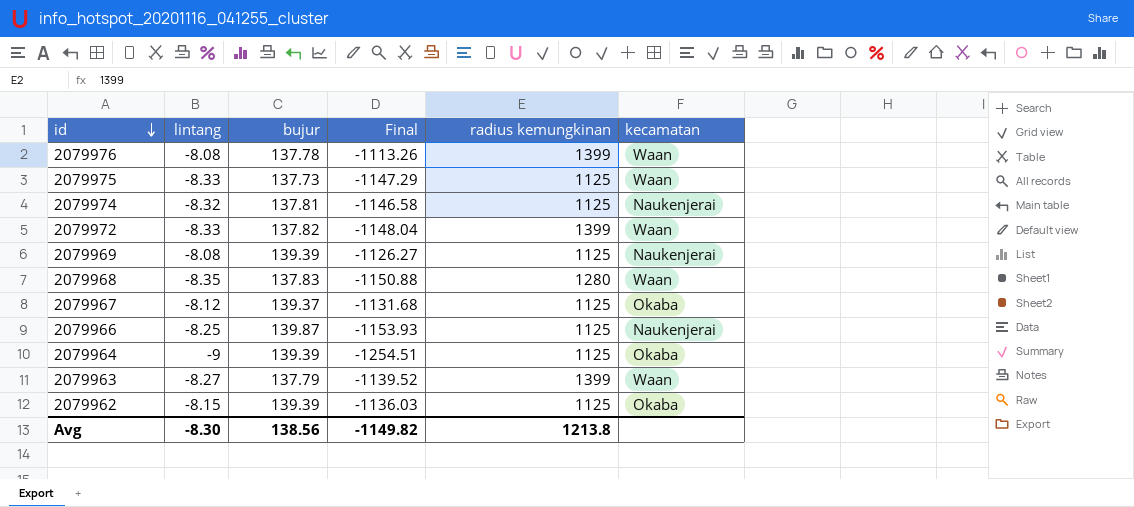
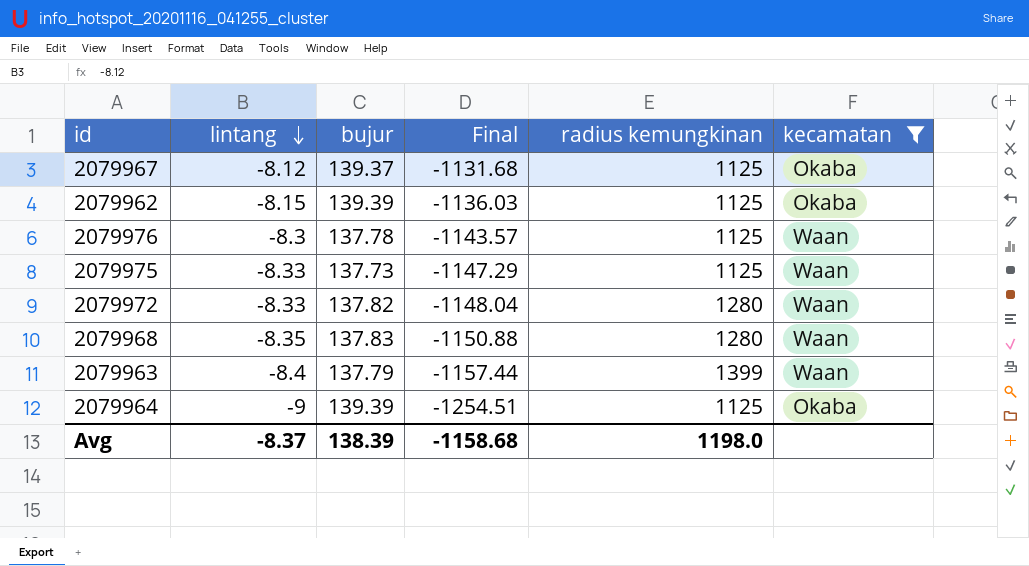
filter: none -> kecamatan != Naukenjerai
row order: id descending -> lintang descending
2079976 | lintang: -8.08 -> -8.3
2079976 | Final: -1113.26 -> -1143.57
2079976 | radius kemungkinan: 1399 -> 1125
2079972 | radius kemungkinan: 1399 -> 1280
2079963 | lintang: -8.27 -> -8.4
2079963 | Final: -1139.52 -> -1157.44
Avg | lintang: -8.30 -> -8.37
Avg | bujur: 138.56 -> 138.39
Avg | Final: -1149.82 -> -1158.68
Avg | radius kemungkinan: 1213.8 -> 1198.0

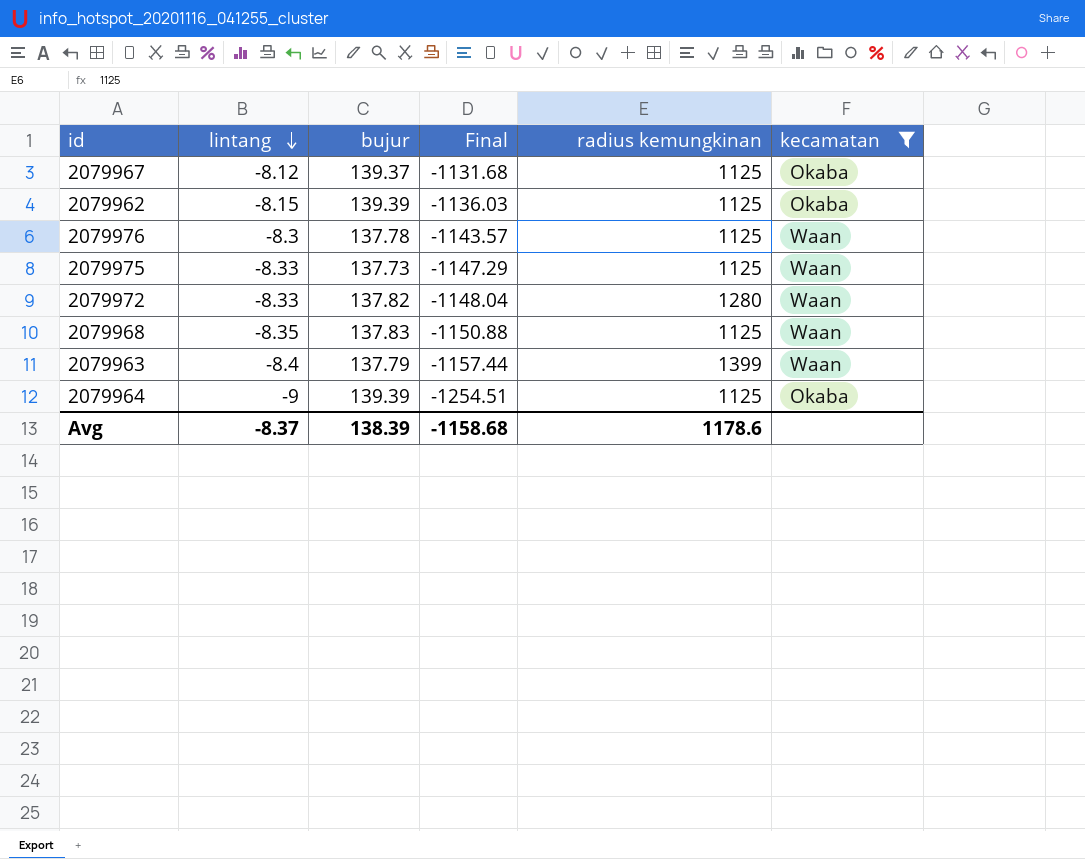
2079968 | radius kemungkinan: 1280 -> 1125
Avg | radius kemungkinan: 1198.0 -> 1178.6

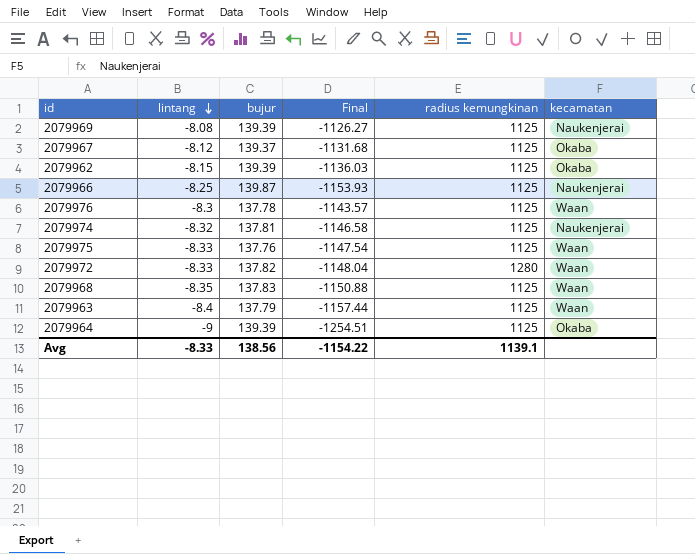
filter: kecamatan != Naukenjerai -> none
2079975 | bujur: 137.73 -> 137.76
2079975 | Final: -1147.29 -> -1147.54
2079963 | radius kemungkinan: 1399 -> 1125
Avg | lintang: -8.37 -> -8.33
Avg | bujur: 138.39 -> 138.56
Avg | Final: -1158.68 -> -1154.22
Avg | radius kemungkinan: 1178.6 -> 1139.1

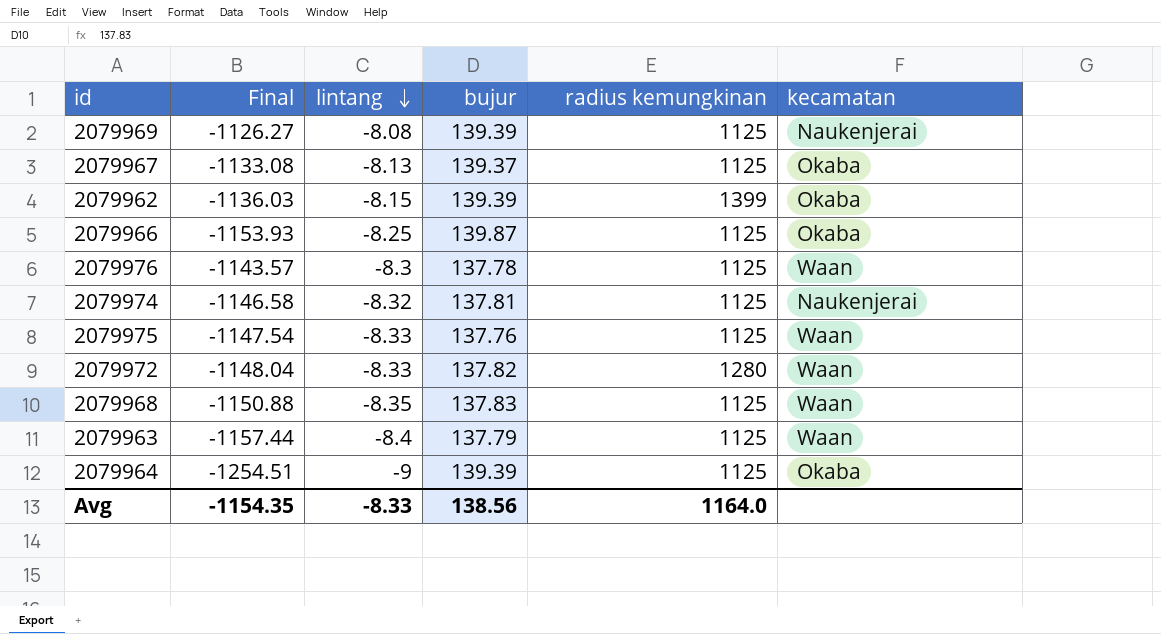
column Final | position: 4 -> 2
2079967 | Final: -1131.68 -> -1133.08
2079967 | lintang: -8.12 -> -8.13
2079962 | radius kemungkinan: 1125 -> 1399
2079966 | kecamatan: Naukenjerai -> Okaba
Avg | Final: -1154.22 -> -1154.35
Avg | radius kemungkinan: 1139.1 -> 1164.0

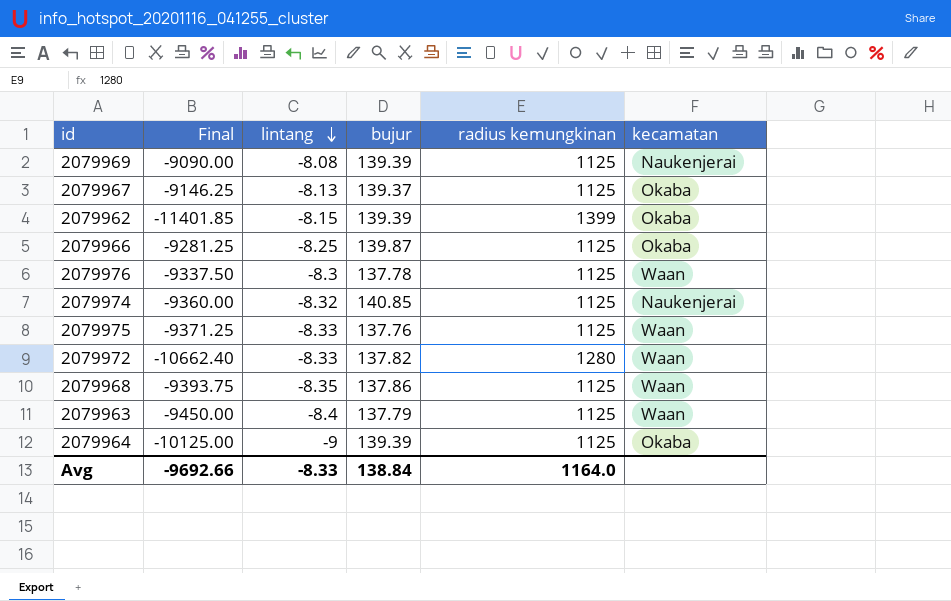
column Final | formula: [lintang] * [bujur] -> [lintang] * [radius kemungkinan]
2079974 | bujur: 137.81 -> 140.85
2079968 | bujur: 137.83 -> 137.86
Avg | Final: -1154.35 -> -9692.66
Avg | bujur: 138.56 -> 138.84

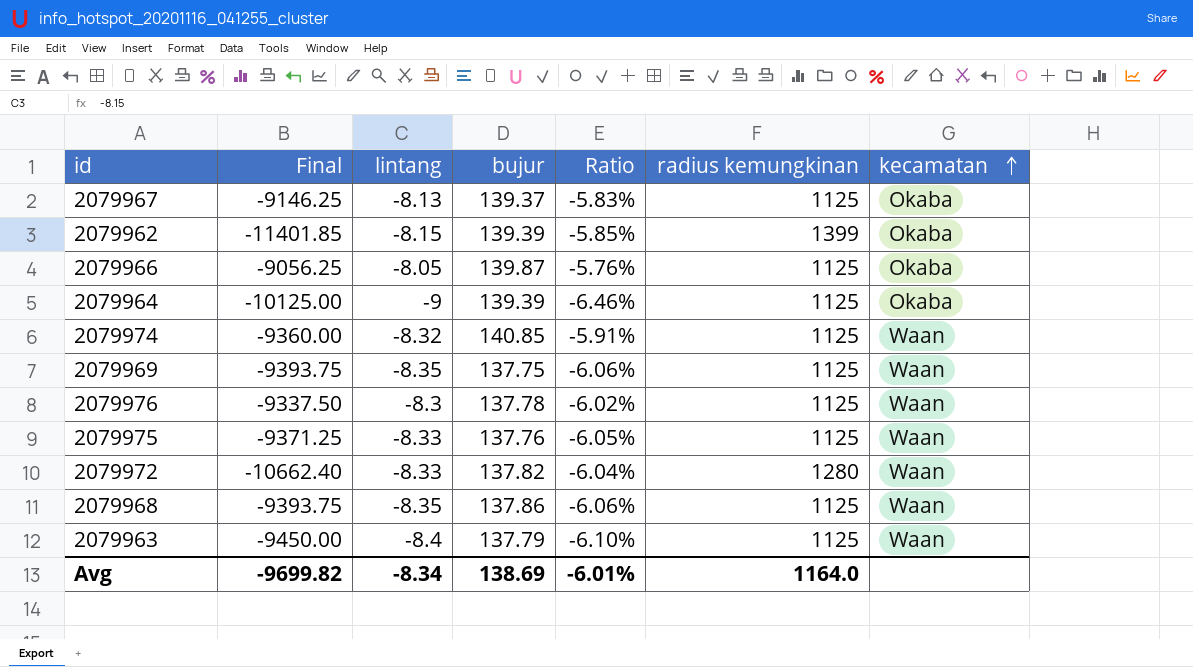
row order: lintang descending -> kecamatan ascending
column Ratio | formula: none -> [lintang] / [bujur]
2079966 | Final: -9281.25 -> -9056.25
2079966 | lintang: -8.25 -> -8.05
2079974 | kecamatan: Naukenjerai -> Waan
2079969 | Final: -9090.00 -> -9393.75
2079969 | lintang: -8.08 -> -8.35
2079969 | bujur: 139.39 -> 137.75
2079969 | kecamatan: Naukenjerai -> Waan
Avg | Final: -9692.66 -> -9699.82
Avg | lintang: -8.33 -> -8.34
Avg | bujur: 138.84 -> 138.69

